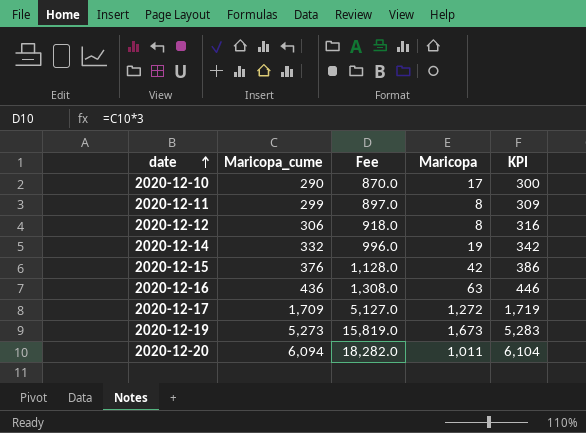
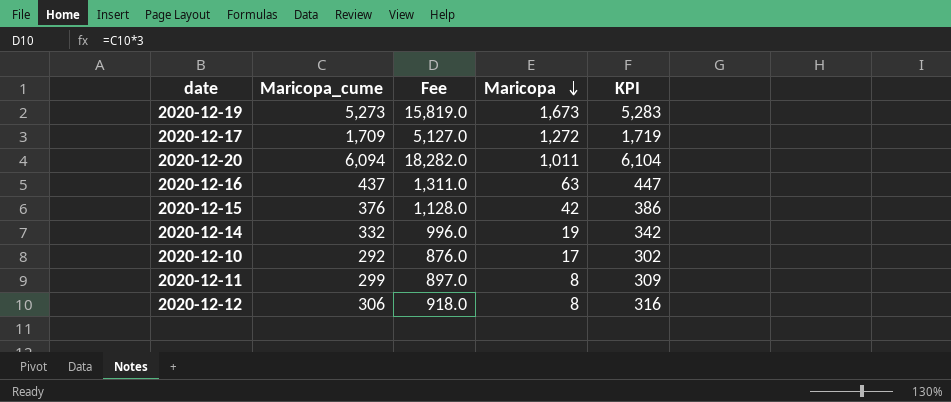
row order: date ascending -> Maricopa descending
2020-12-16 | Maricopa_cume: 436 -> 437
2020-12-16 | Fee: 1,308.0 -> 1,311.0
2020-12-16 | KPI: 446 -> 447
2020-12-10 | Maricopa_cume: 290 -> 292
2020-12-10 | Fee: 870.0 -> 876.0
2020-12-10 | KPI: 300 -> 302

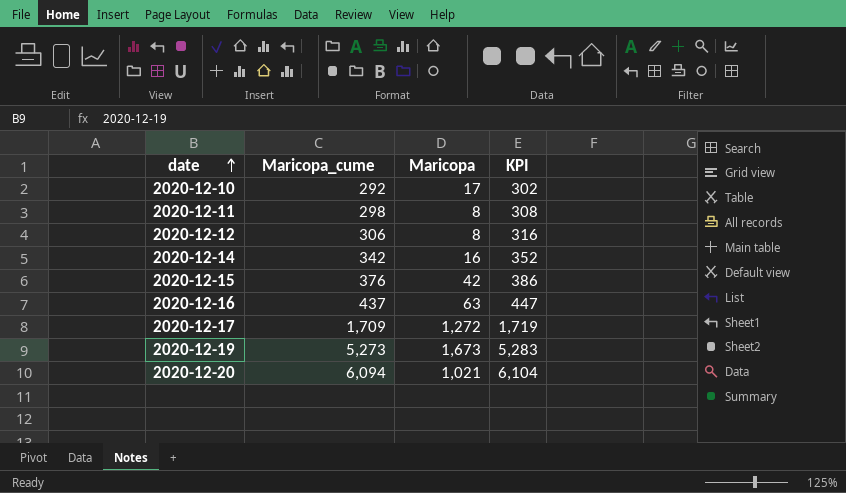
row order: Maricopa descending -> date ascending
column Fee | formula: [Maricopa_cume] * 3 -> none
2020-12-11 | Maricopa_cume: 299 -> 298
2020-12-11 | KPI: 309 -> 308
2020-12-14 | Maricopa_cume: 332 -> 342
2020-12-14 | Maricopa: 19 -> 16
2020-12-14 | KPI: 342 -> 352
2020-12-20 | Maricopa: 1,011 -> 1,021

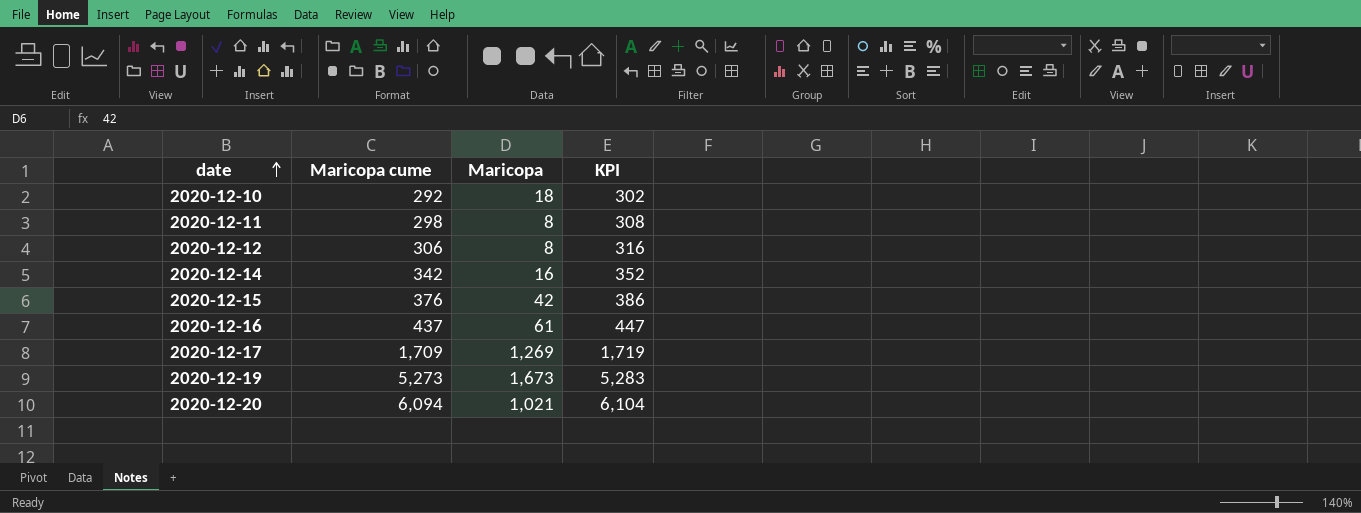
column name: Maricopa_cume -> Maricopa cume
2020-12-10 | Maricopa: 17 -> 18
2020-12-16 | Maricopa: 63 -> 61
2020-12-17 | Maricopa: 1,272 -> 1,269

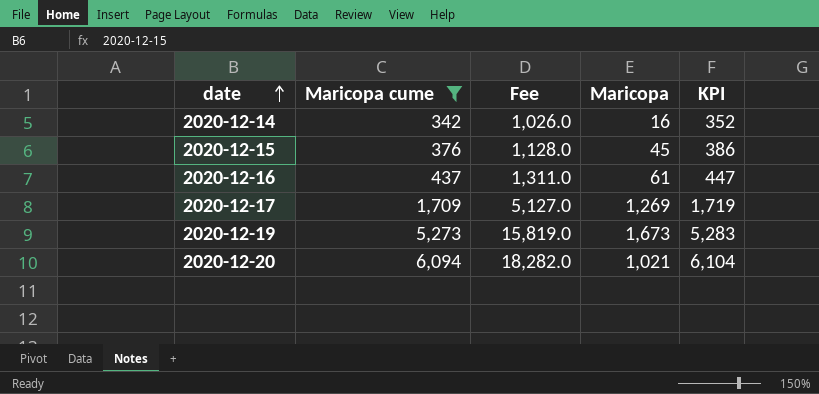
filter: none -> Maricopa cume >= 342
column Fee | formula: none -> [Maricopa cume] * 3
2020-12-15 | Maricopa: 42 -> 45

